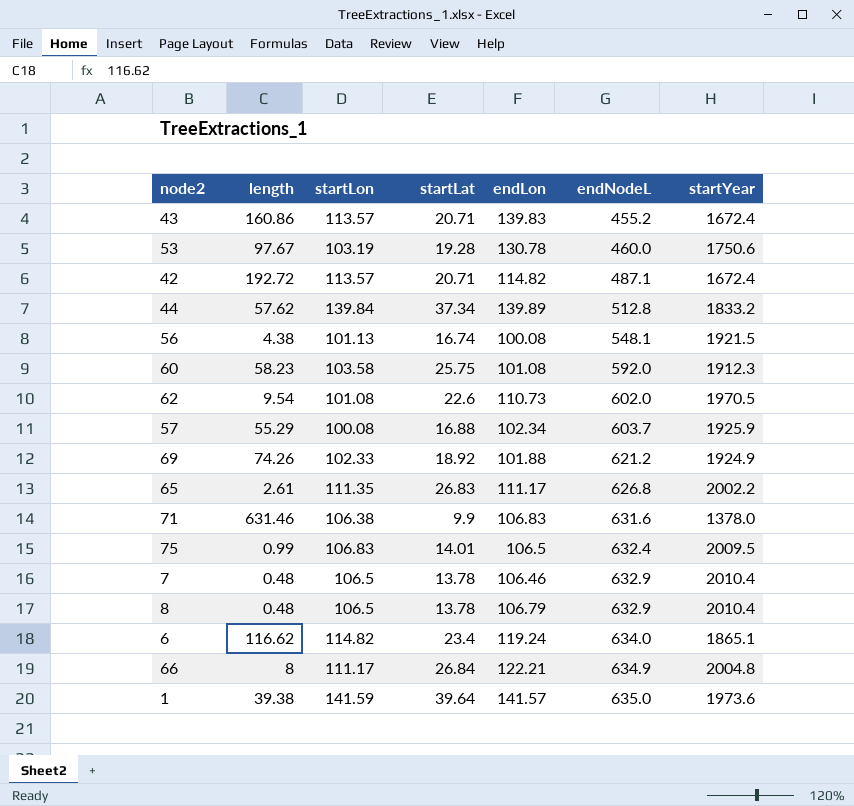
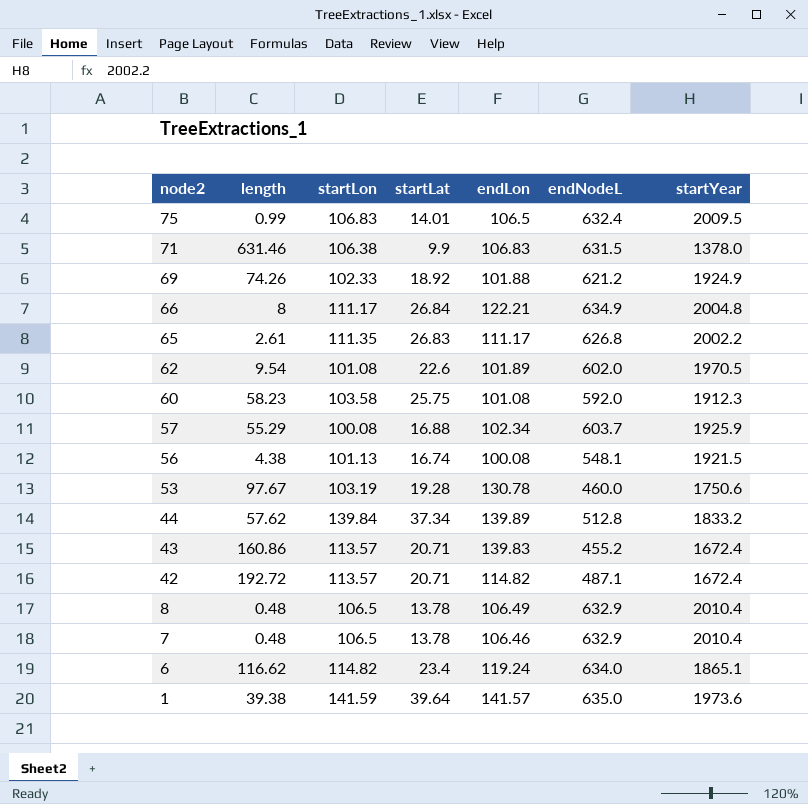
row order: endNodeL ascending -> node2 descending
71 | endNodeL: 631.6 -> 631.5
62 | endLon: 110.73 -> 101.89
8 | endLon: 106.79 -> 106.49

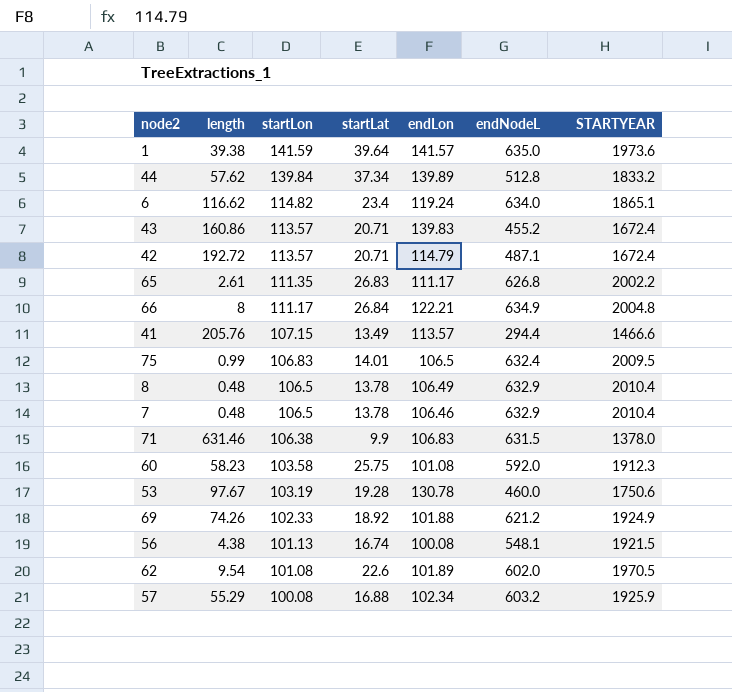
row order: node2 descending -> startLon descending
column name: startYear -> STARTYEAR
42 | endLon: 114.82 -> 114.79
row 41: none -> 205.76 | 107.15 | 13.49 | 113.57 | 294.4 | 1466.6
57 | endNodeL: 603.7 -> 603.2

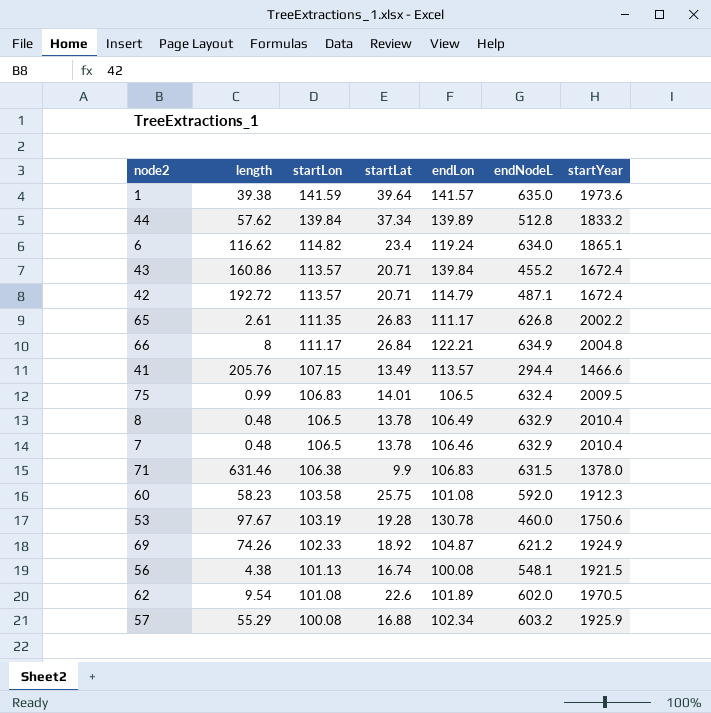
column name: STARTYEAR -> startYear
43 | endLon: 139.83 -> 139.84
69 | endLon: 101.88 -> 104.87

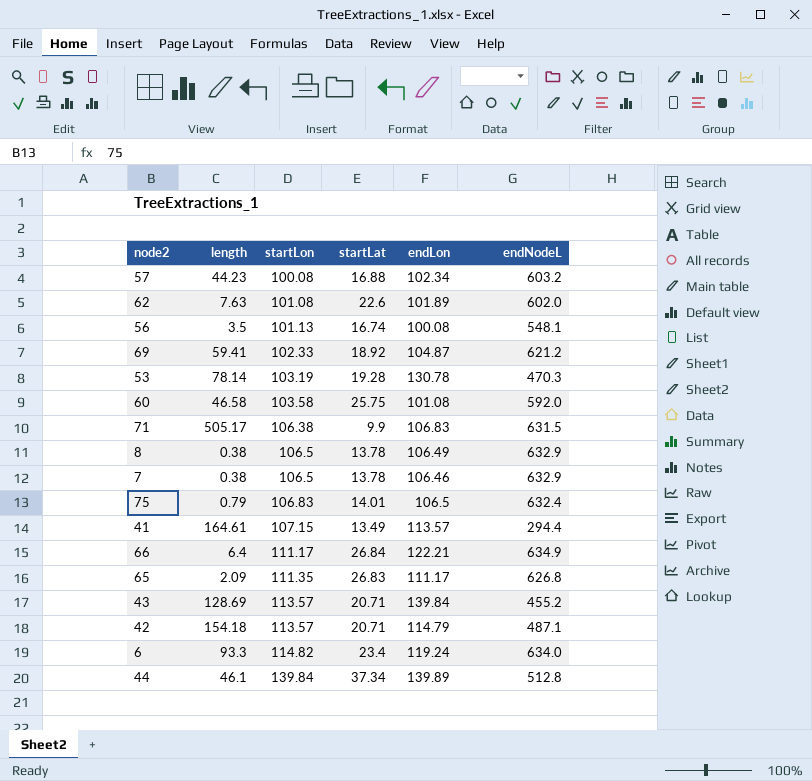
row order: startLon descending -> startLon ascending
column startYear | position: 7 -> none
row 1: 39.38 | 141.59 | 39.64 | 141.57 | 635.0 | 1973.6 -> none
57 | length: 55.29 -> 44.23
62 | length: 9.54 -> 7.63
56 | length: 4.38 -> 3.5
69 | length: 74.26 -> 59.41
53 | length: 97.67 -> 78.14
53 | endNodeL: 460.0 -> 470.3
60 | length: 58.23 -> 46.58
71 | length: 631.46 -> 505.17
8 | length: 0.48 -> 0.38
7 | length: 0.48 -> 0.38
75 | length: 0.99 -> 0.79
41 | length: 205.76 -> 164.61
66 | length: 8 -> 6.4
65 | length: 2.61 -> 2.09
43 | length: 160.86 -> 128.69
42 | length: 192.72 -> 154.18
6 | length: 116.62 -> 93.3
44 | length: 57.62 -> 46.1

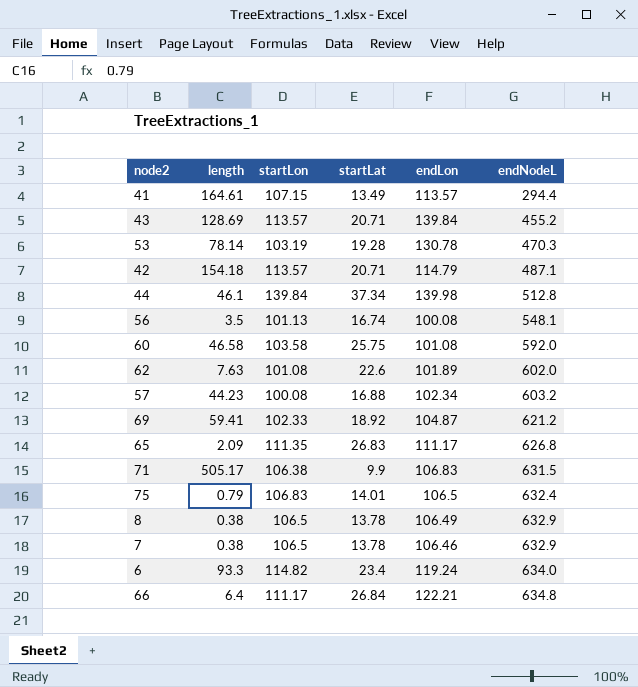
row order: startLon ascending -> endNodeL ascending
44 | endLon: 139.89 -> 139.98
66 | endNodeL: 634.9 -> 634.8

